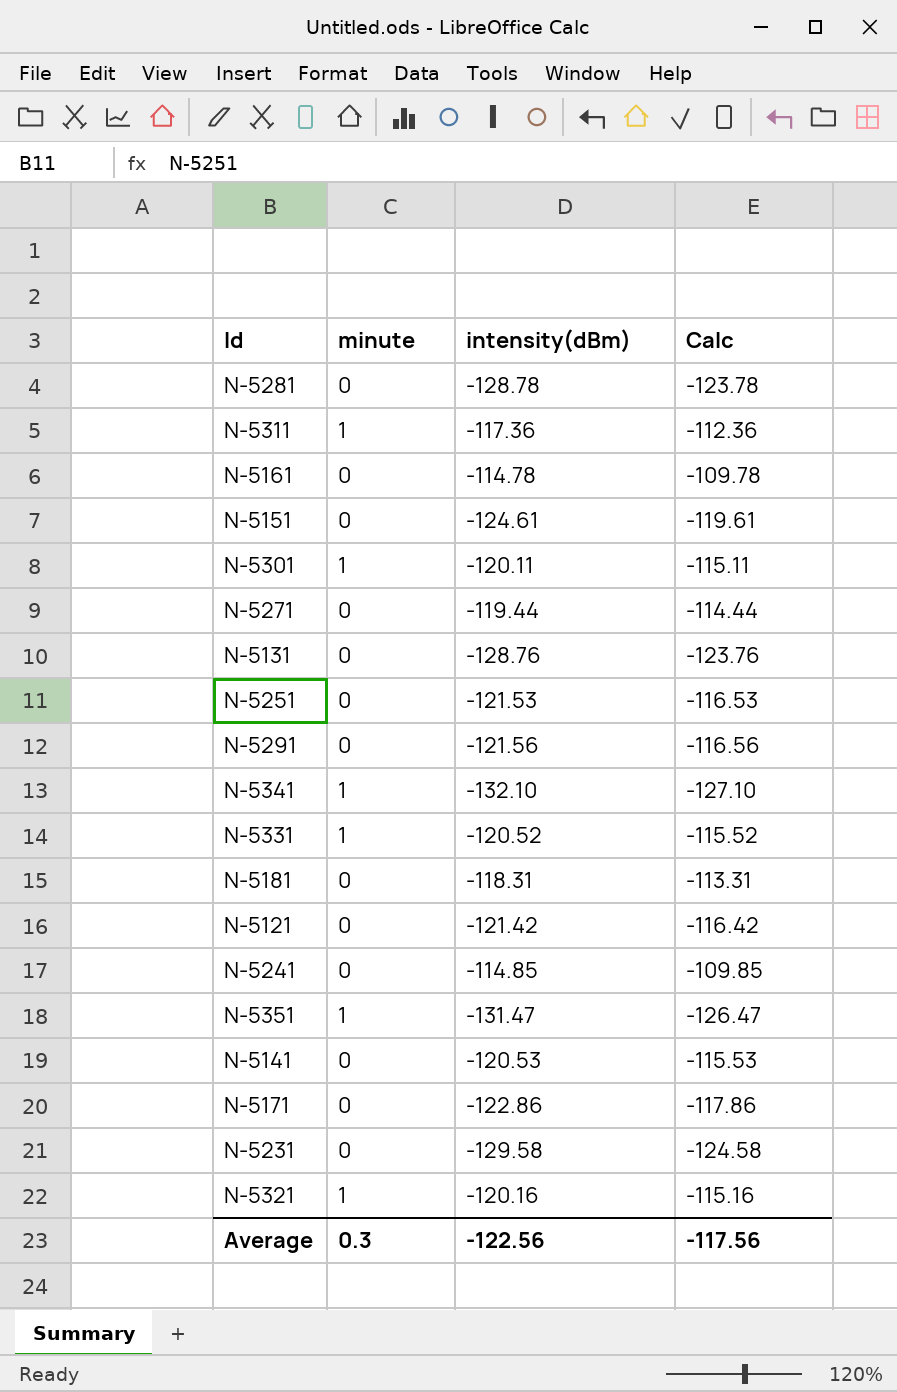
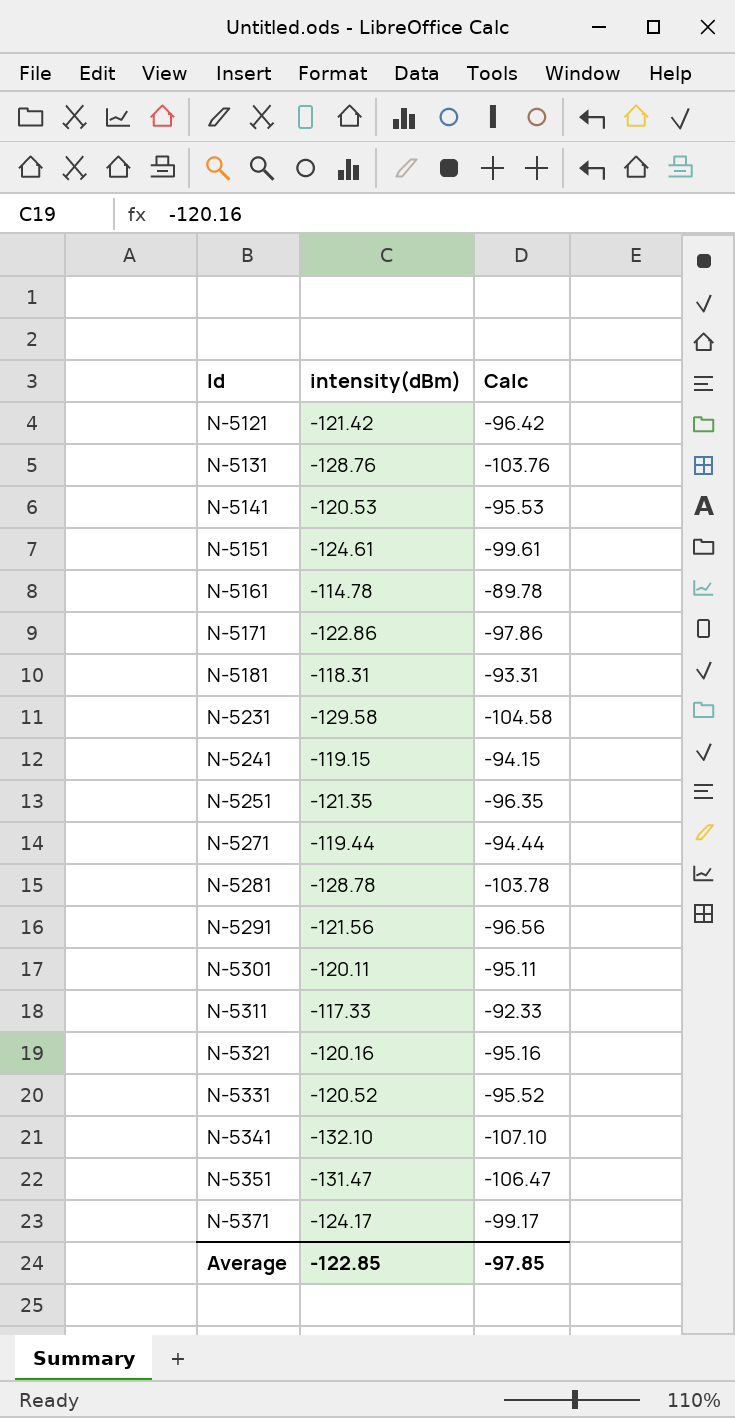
row order: none -> Id ascending
column minute | position: 2 -> none
column Calc | formula: [intensity(dBm)] + 5 -> [intensity(dBm)] + 25
N-5241 | intensity(dBm): -114.85 -> -119.15
N-5251 | intensity(dBm): -121.53 -> -121.35
N-5311 | intensity(dBm): -117.36 -> -117.33
row N-5371: none -> -124.17 | -99.17
Average | intensity(dBm): -122.56 -> -122.85
Average | Calc: -117.56 -> -97.85

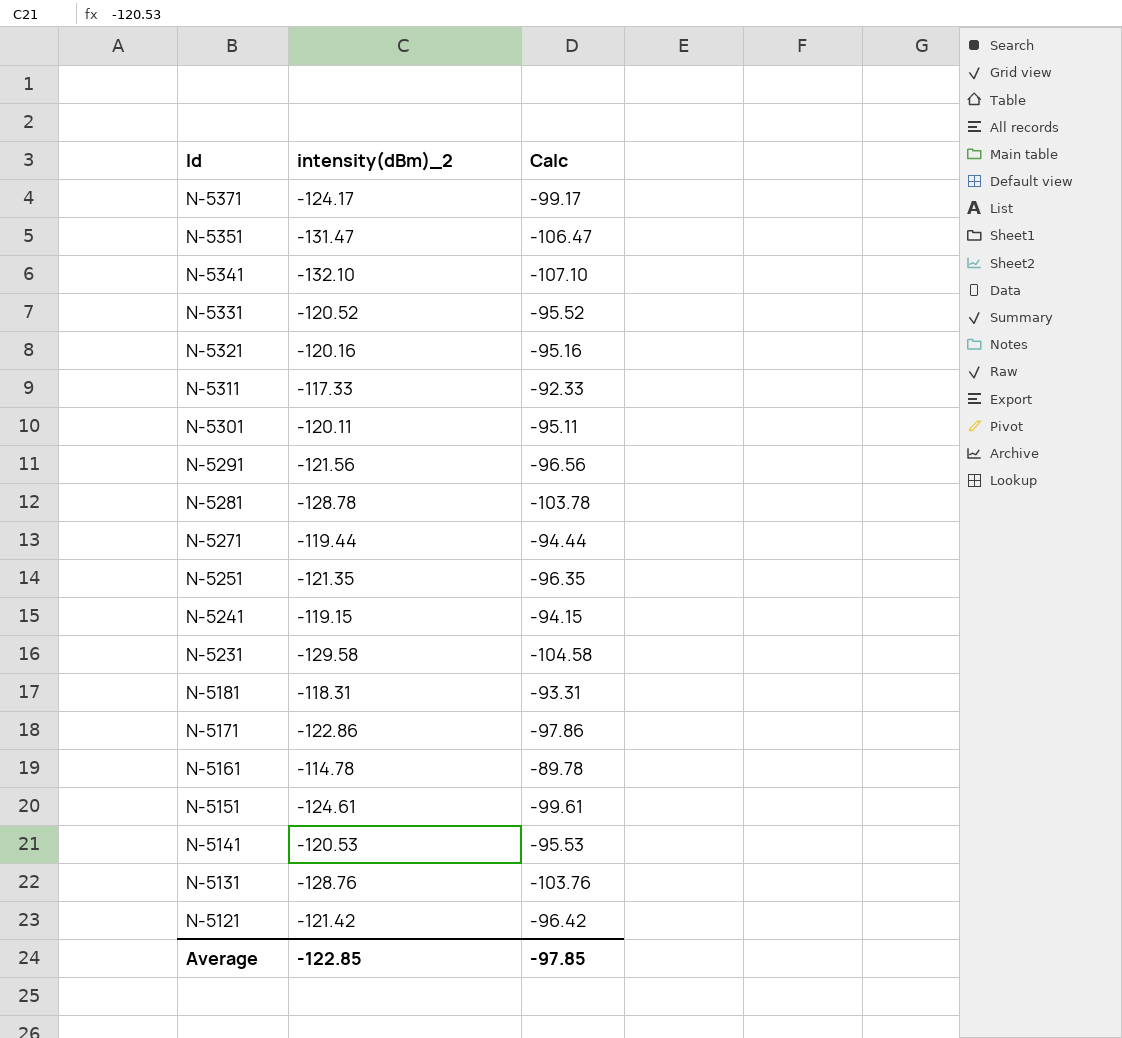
row order: Id ascending -> Id descending
column name: intensity(dBm) -> intensity(dBm)_2

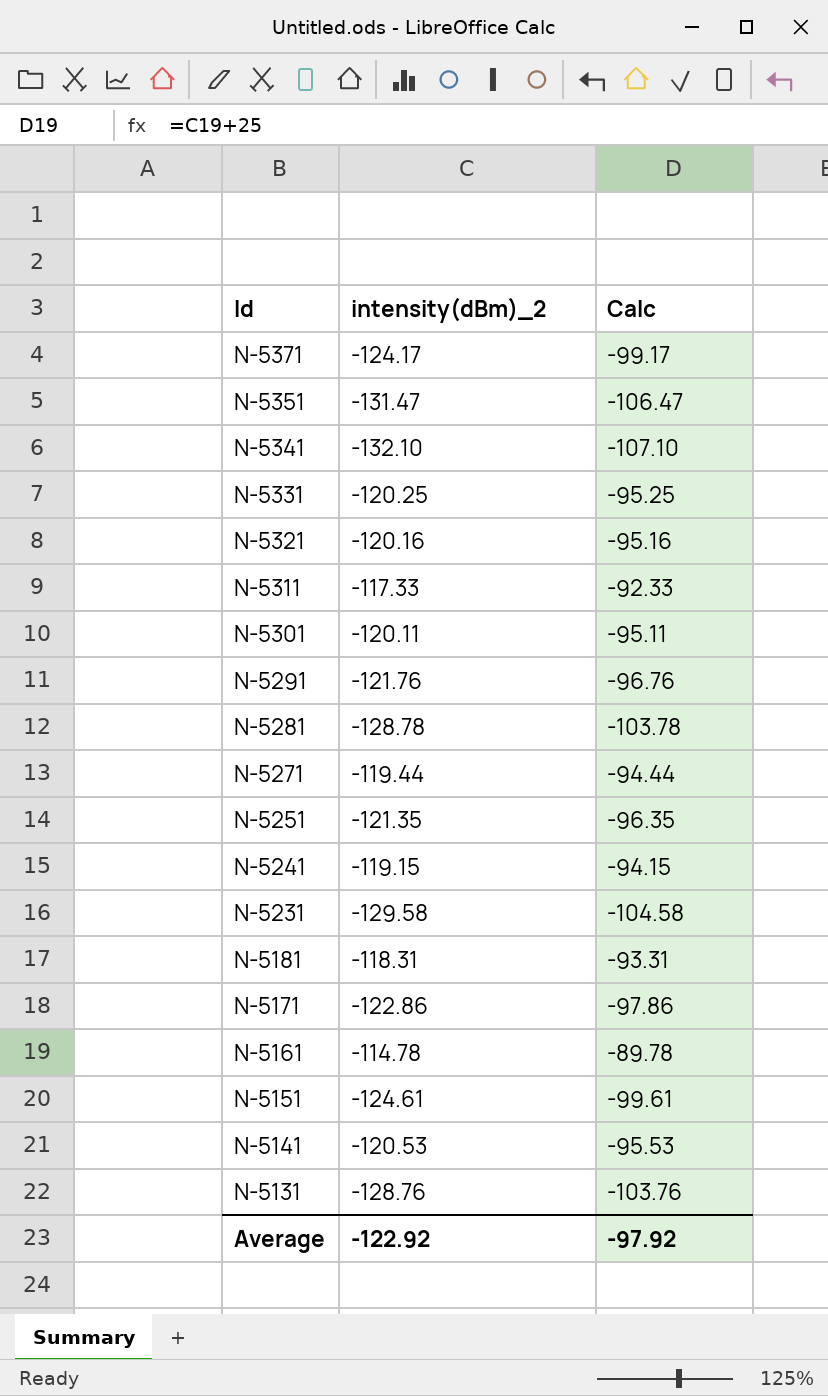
row N-5121: -121.42 | -96.42 -> none
N-5331 | intensity(dBm)_2: -120.52 -> -120.25
N-5331 | Calc: -95.52 -> -95.25
N-5291 | intensity(dBm)_2: -121.56 -> -121.76
N-5291 | Calc: -96.56 -> -96.76
Average | intensity(dBm)_2: -122.85 -> -122.92
Average | Calc: -97.85 -> -97.92

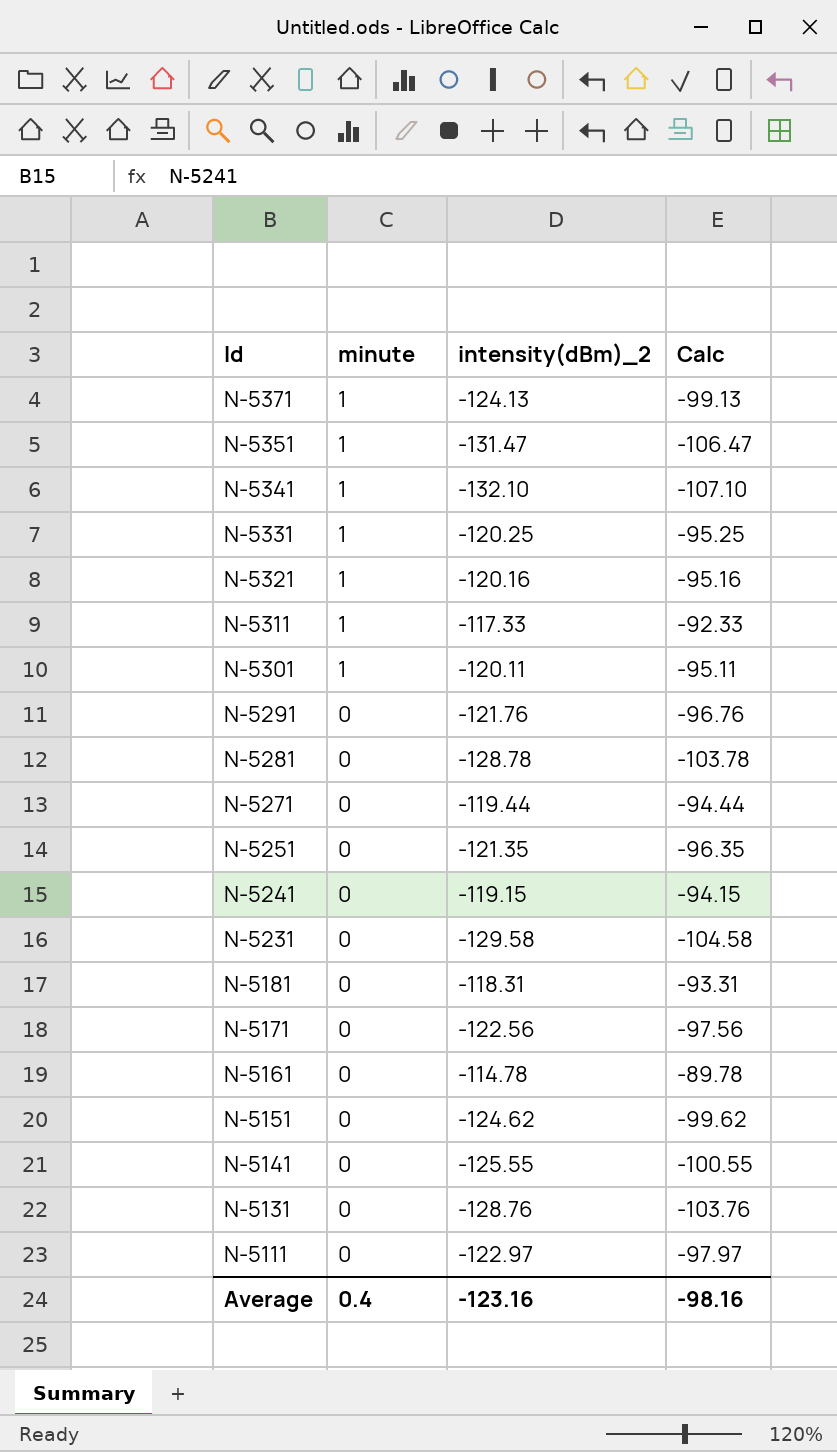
column minute | position: none -> 2
N-5371 | intensity(dBm)_2: -124.17 -> -124.13
N-5371 | Calc: -99.17 -> -99.13
N-5171 | intensity(dBm)_2: -122.86 -> -122.56
N-5171 | Calc: -97.86 -> -97.56
N-5151 | intensity(dBm)_2: -124.61 -> -124.62
N-5151 | Calc: -99.61 -> -99.62
N-5141 | intensity(dBm)_2: -120.53 -> -125.55
N-5141 | Calc: -95.53 -> -100.55
row N-5111: none -> 0 | -122.97 | -97.97
Average | intensity(dBm)_2: -122.92 -> -123.16
Average | Calc: -97.92 -> -98.16

